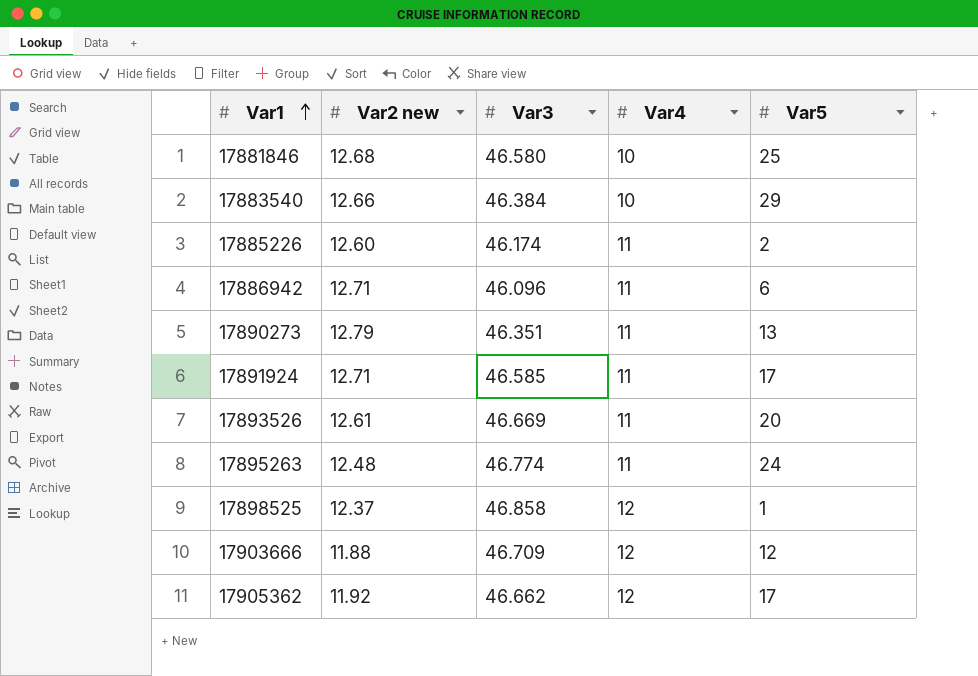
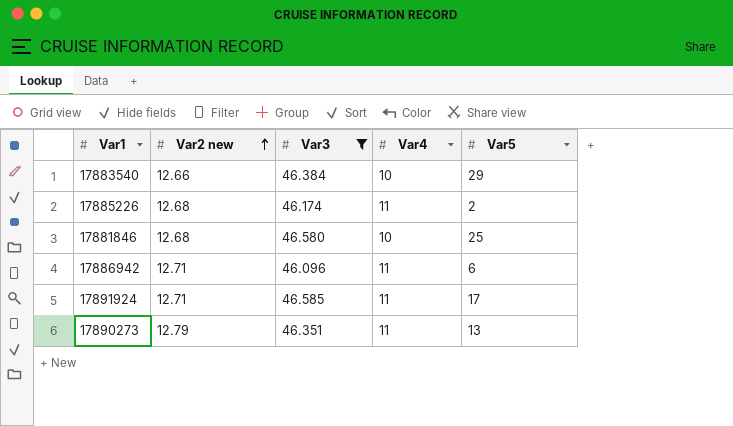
filter: none -> Var3 <= 46.585
row order: Var1 ascending -> Var2 new ascending
17885226 | Var2 new: 12.60 -> 12.68

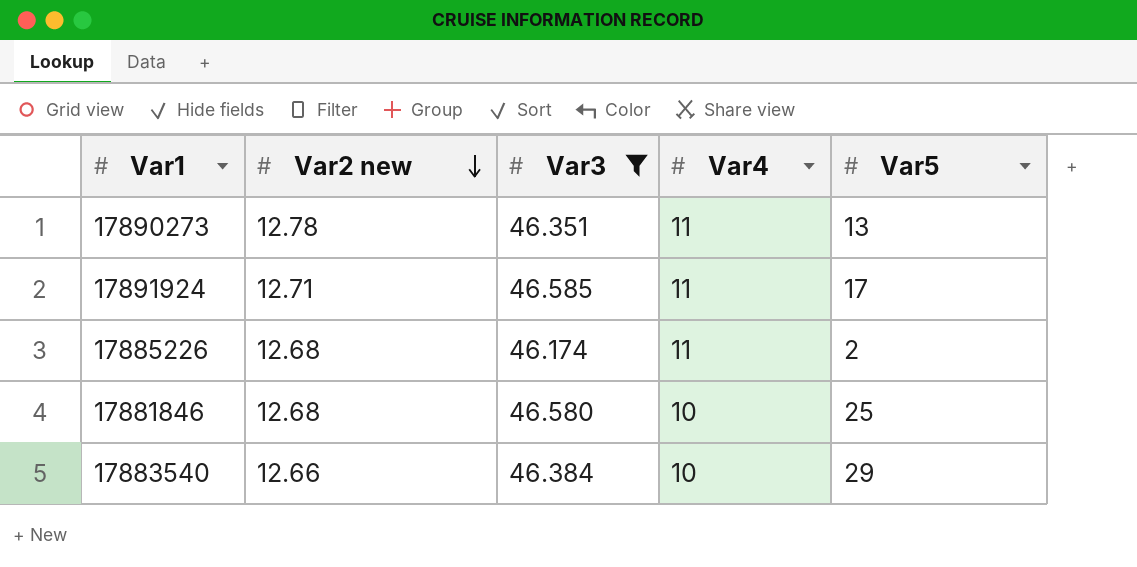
row order: Var2 new ascending -> Var2 new descending
row 17886942: 12.71 | 46.096 | 11 | 6 -> none
17890273 | Var2 new: 12.79 -> 12.78

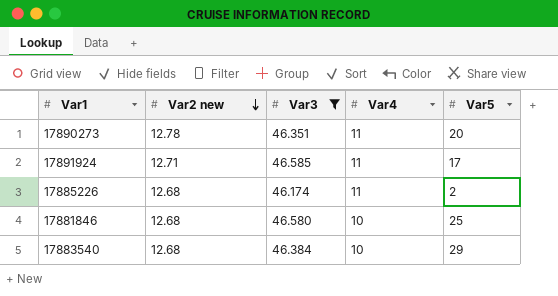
17890273 | Var5: 13 -> 20
17883540 | Var2 new: 12.66 -> 12.68

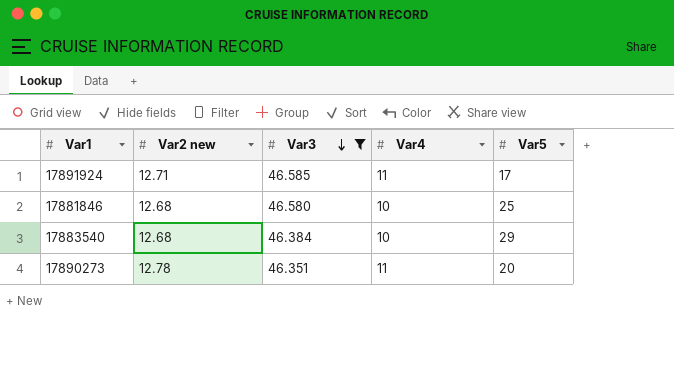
row order: Var2 new descending -> Var3 descending
row 17885226: 12.68 | 46.174 | 11 | 2 -> none

